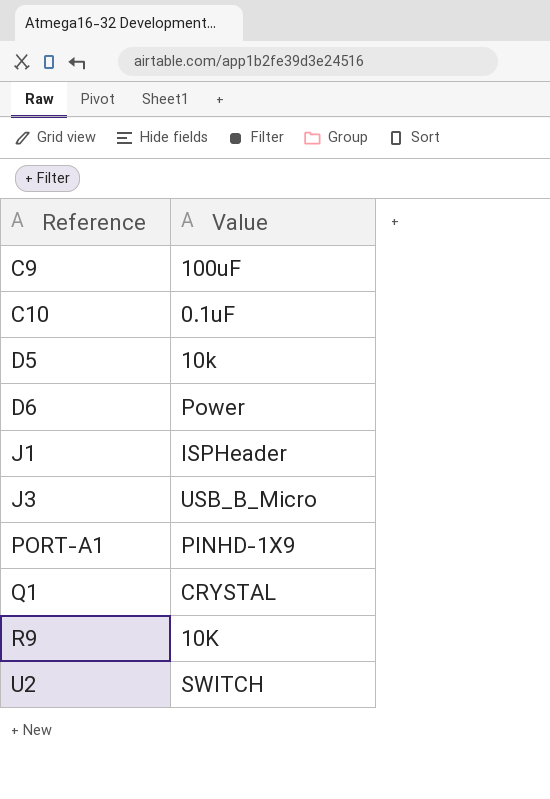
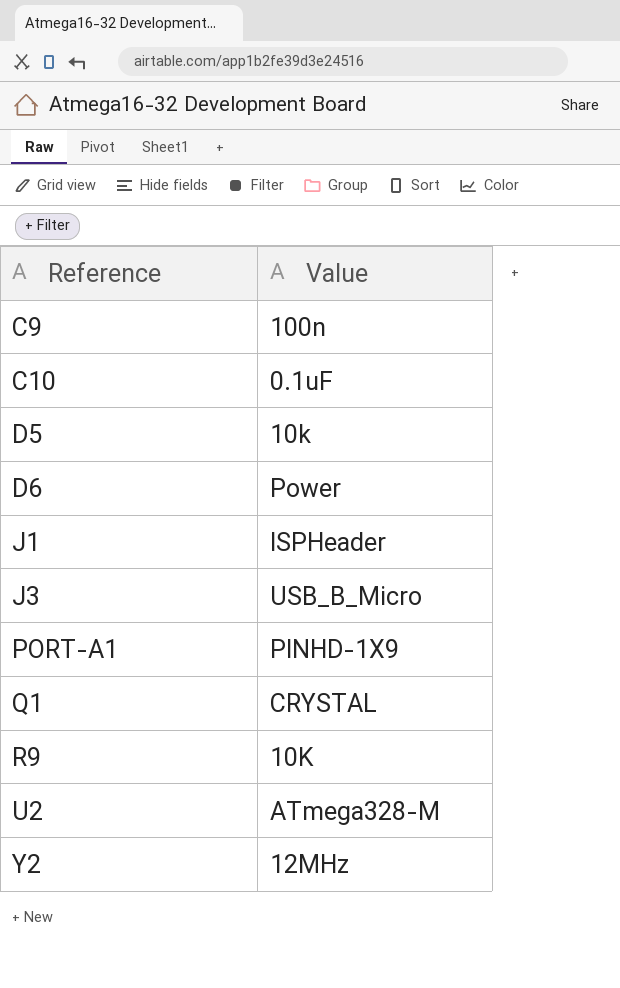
C9 | Value: 100uF -> 100n
U2 | Value: SWITCH -> ATmega328-M
row Y2: none -> 12MHz

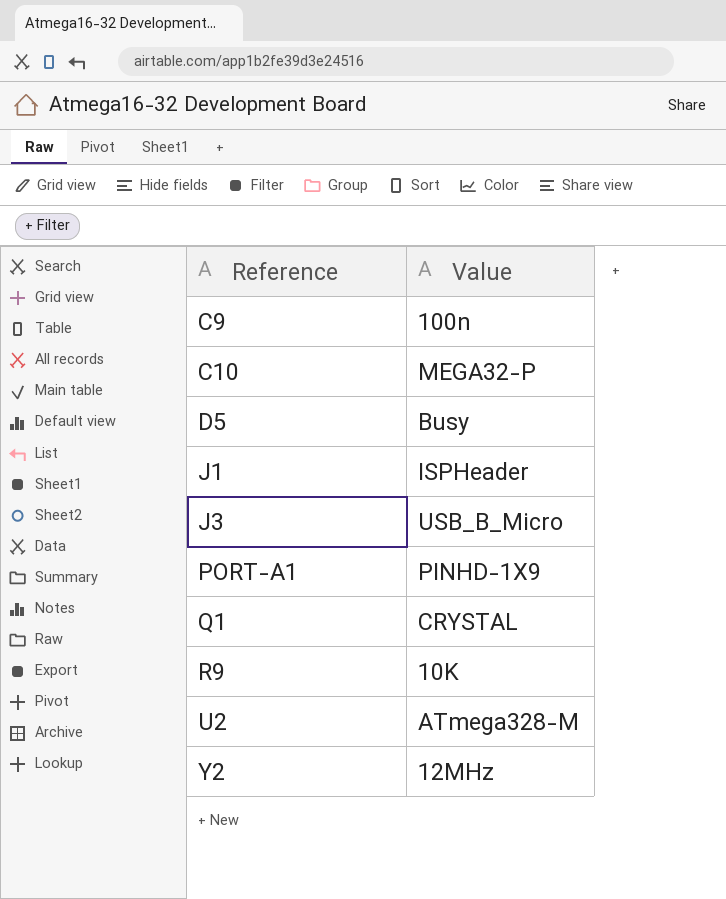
row D6: Power -> none
C10 | Value: 0.1uF -> MEGA32-P
D5 | Value: 10k -> Busy

